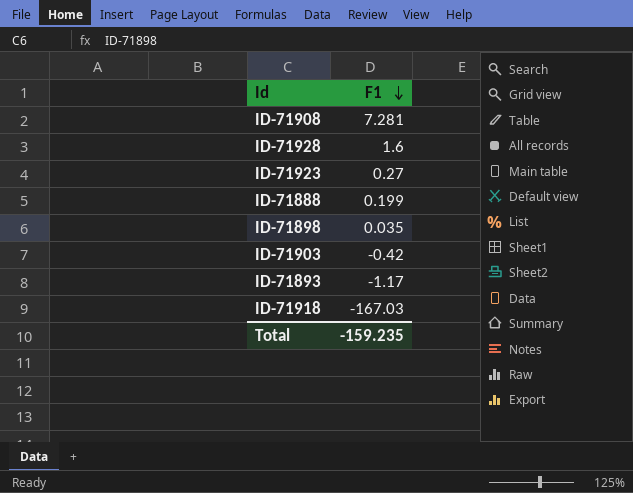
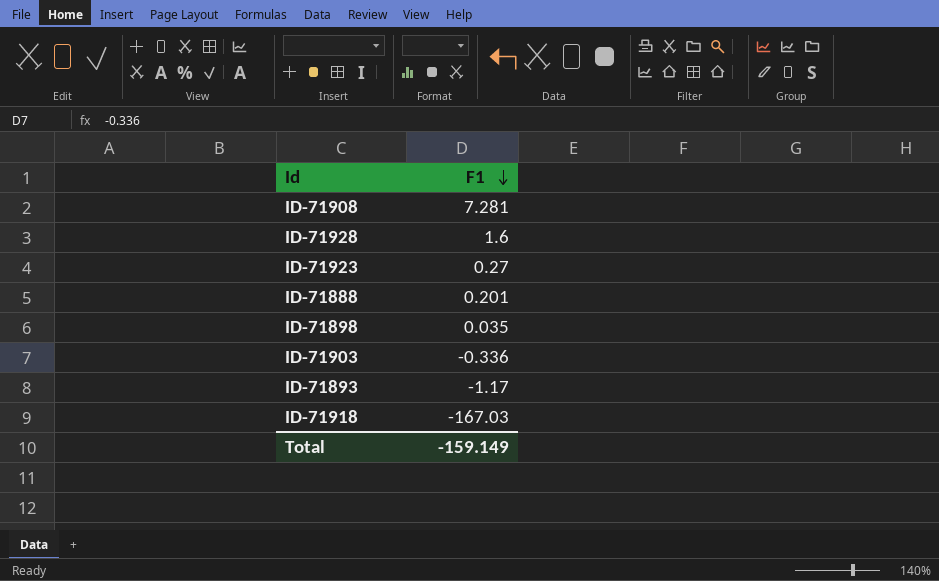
ID-71888 | F1: 0.199 -> 0.201
ID-71903 | F1: -0.42 -> -0.336
Total | F1: -159.235 -> -159.149

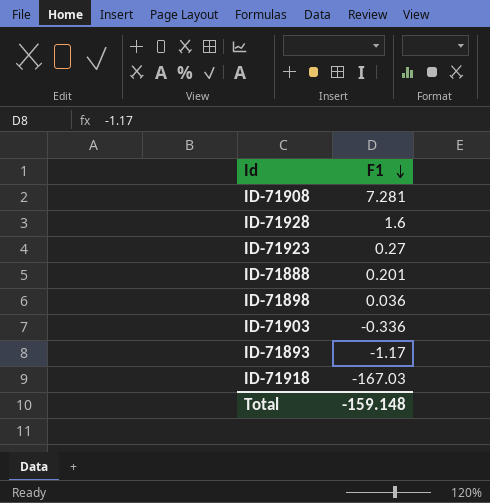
ID-71898 | F1: 0.035 -> 0.036
Total | F1: -159.149 -> -159.148

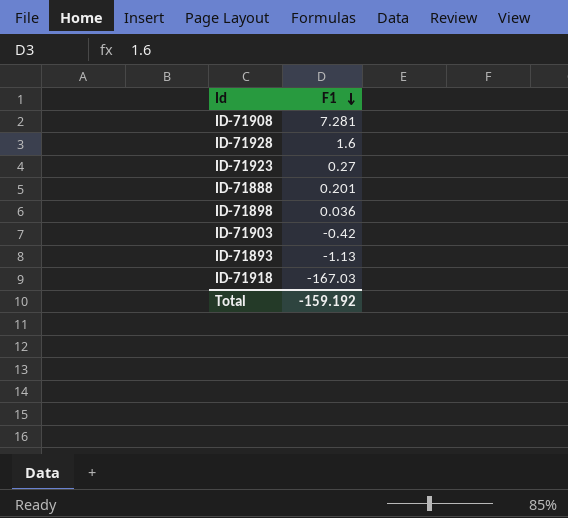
ID-71903 | F1: -0.336 -> -0.42
ID-71893 | F1: -1.17 -> -1.13
Total | F1: -159.148 -> -159.192

